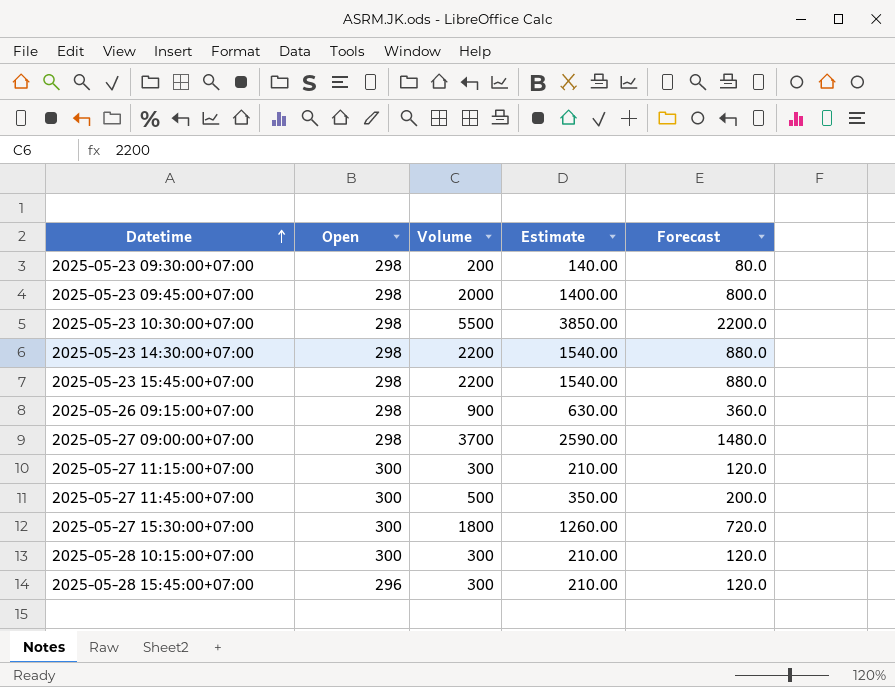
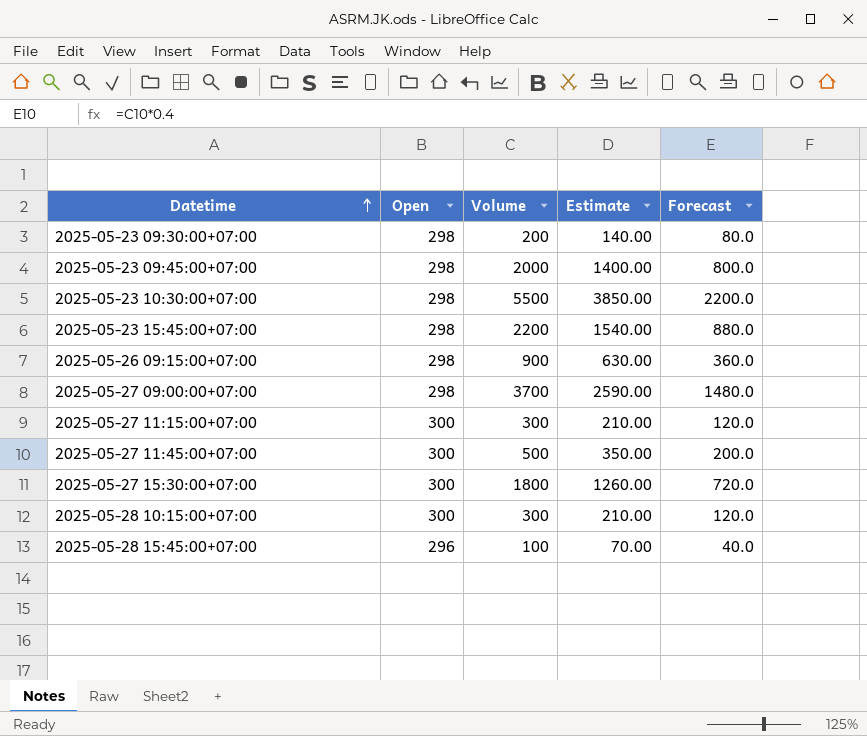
row 2025-05-23 14:30:00+07:00: 298 | 2200 | 1540.00 | 880.0 -> none
2025-05-28 15:45:00+07:00 | Volume: 300 -> 100
2025-05-28 15:45:00+07:00 | Estimate: 210.00 -> 70.00
2025-05-28 15:45:00+07:00 | Forecast: 120.0 -> 40.0

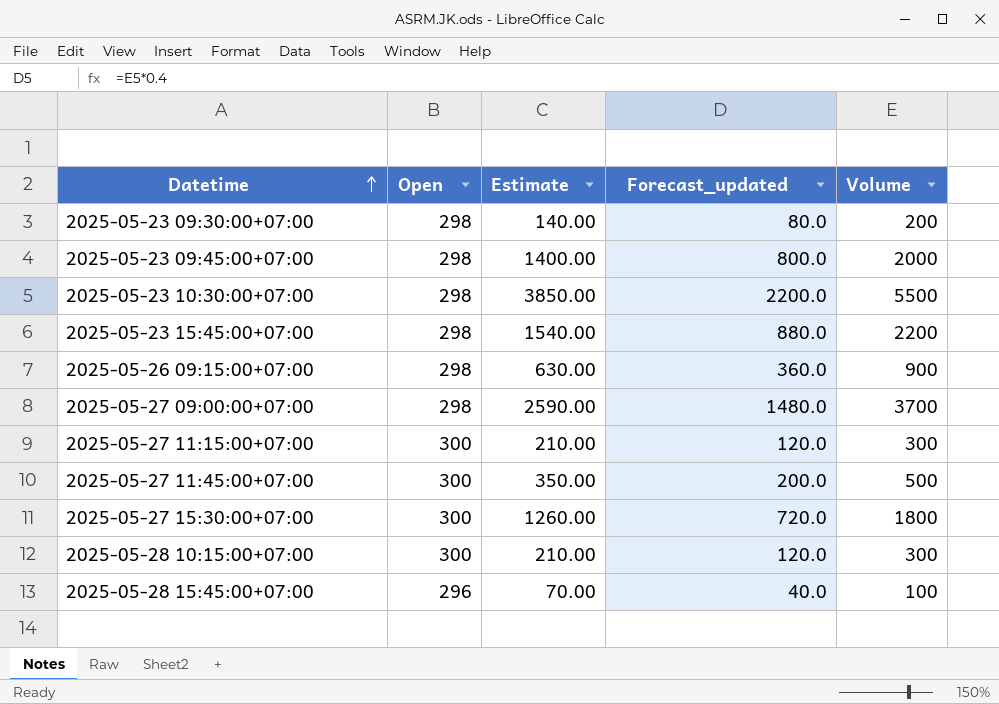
column name: Forecast -> Forecast_updated
column Volume | position: 3 -> 5

